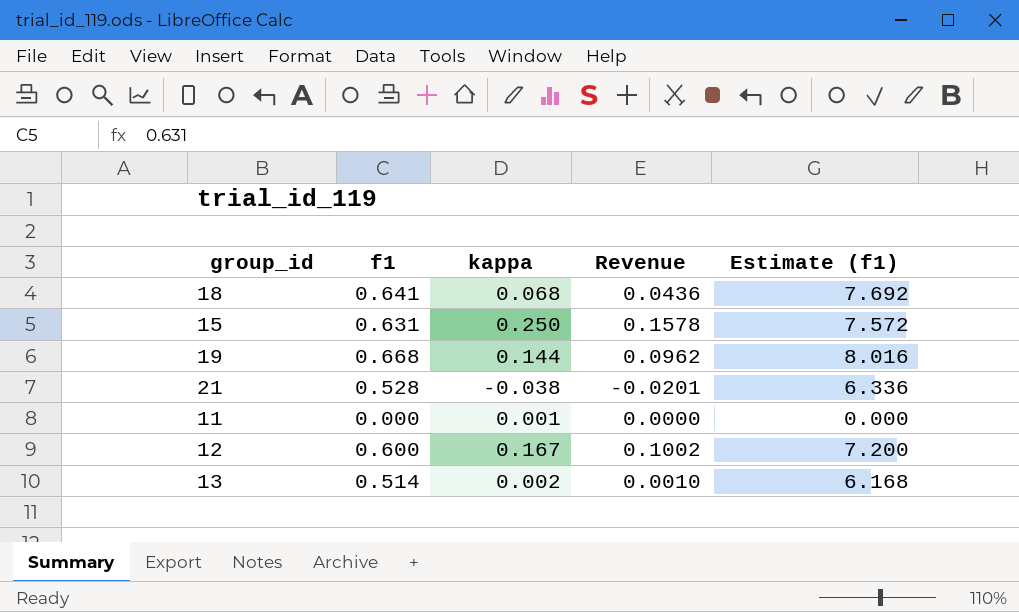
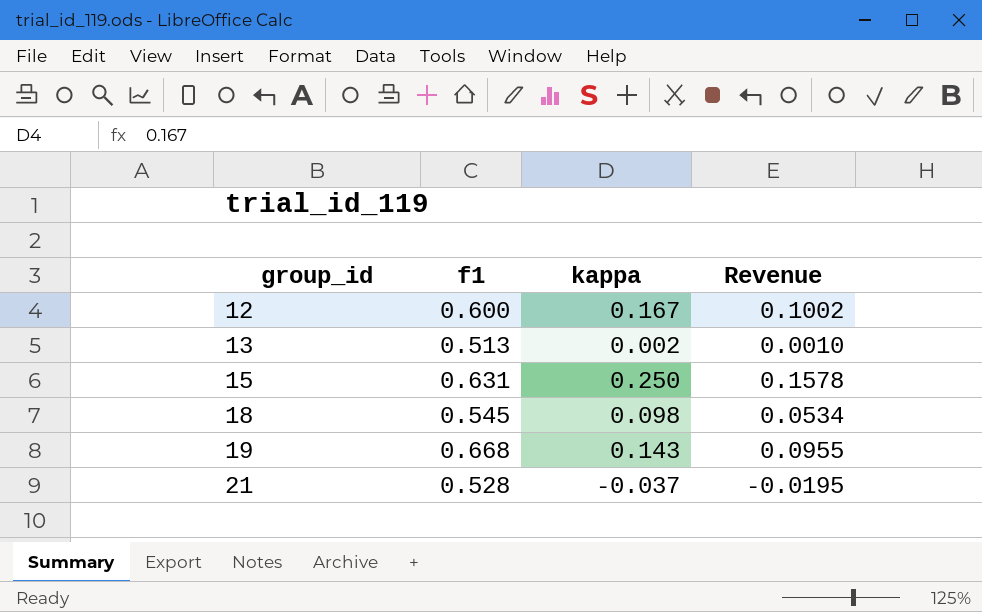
row order: none -> group_id ascending
column Estimate (f1) | formula: [f1] * 12 -> none
row 11: 0.000 | 0.001 | 0.0000 | 0.000 -> none
13 | f1: 0.514 -> 0.513
18 | f1: 0.641 -> 0.545
18 | kappa: 0.068 -> 0.098
18 | Revenue: 0.0436 -> 0.0534
19 | kappa: 0.144 -> 0.143
19 | Revenue: 0.0962 -> 0.0955
21 | kappa: -0.038 -> -0.037
21 | Revenue: -0.0201 -> -0.0195

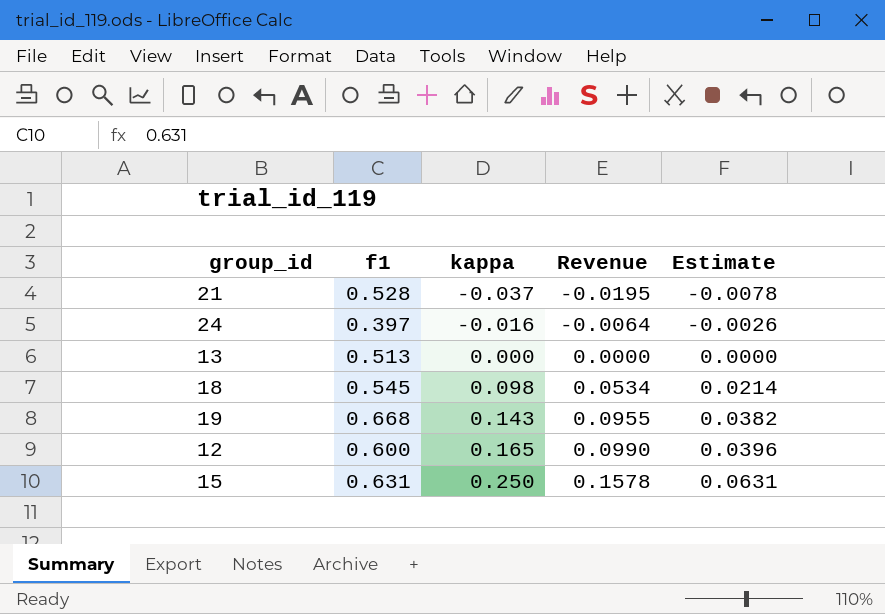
row order: group_id ascending -> kappa ascending
column Estimate | formula: none -> [Revenue] * 0.4
row 24: none -> 0.397 | -0.016 | -0.0064 | -0.0026
13 | kappa: 0.002 -> 0.000
13 | Revenue: 0.0010 -> 0.0000
12 | kappa: 0.167 -> 0.165
12 | Revenue: 0.1002 -> 0.0990

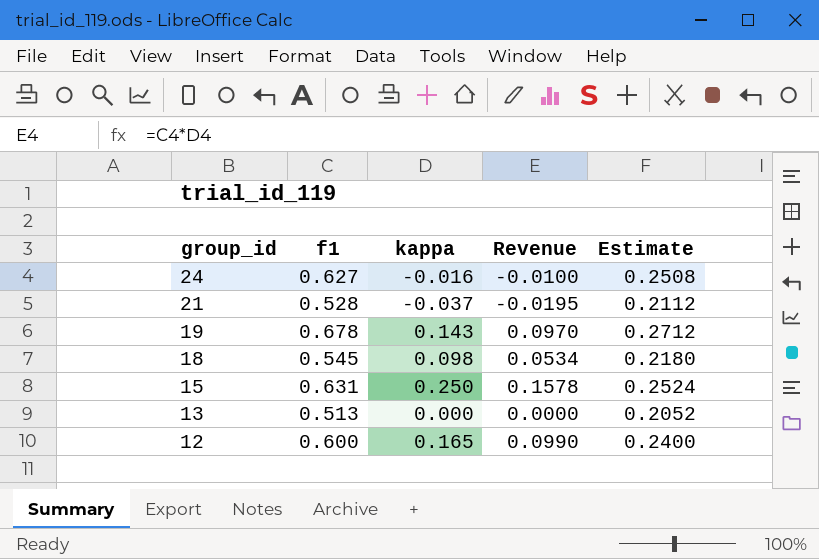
row order: kappa ascending -> group_id descending
column Estimate | formula: [Revenue] * 0.4 -> [f1] * 0.4
24 | f1: 0.397 -> 0.627
24 | Revenue: -0.0064 -> -0.0100
19 | f1: 0.668 -> 0.678
19 | Revenue: 0.0955 -> 0.0970

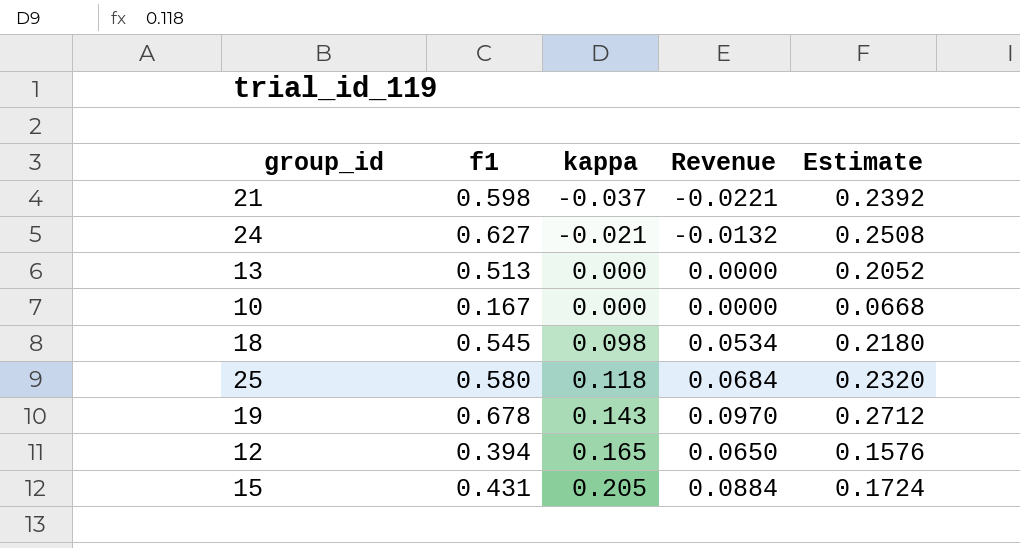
row order: group_id descending -> kappa ascending
21 | f1: 0.528 -> 0.598
21 | Revenue: -0.0195 -> -0.0221
21 | Estimate: 0.2112 -> 0.2392
24 | kappa: -0.016 -> -0.021
24 | Revenue: -0.0100 -> -0.0132
row 10: none -> 0.167 | 0.000 | 0.0000 | 0.0668
row 25: none -> 0.580 | 0.118 | 0.0684 | 0.2320
12 | f1: 0.600 -> 0.394
12 | Revenue: 0.0990 -> 0.0650
12 | Estimate: 0.2400 -> 0.1576
15 | f1: 0.631 -> 0.431
15 | kappa: 0.250 -> 0.205
15 | Revenue: 0.1578 -> 0.0884
15 | Estimate: 0.2524 -> 0.1724

